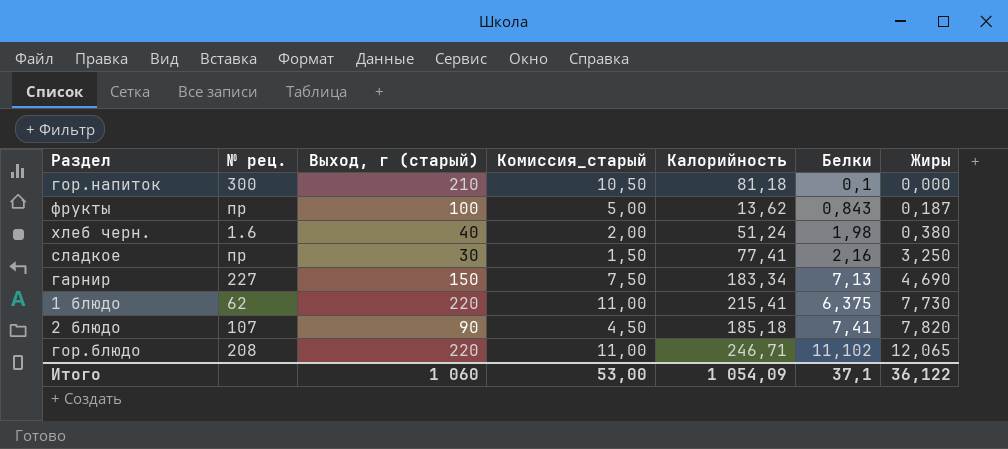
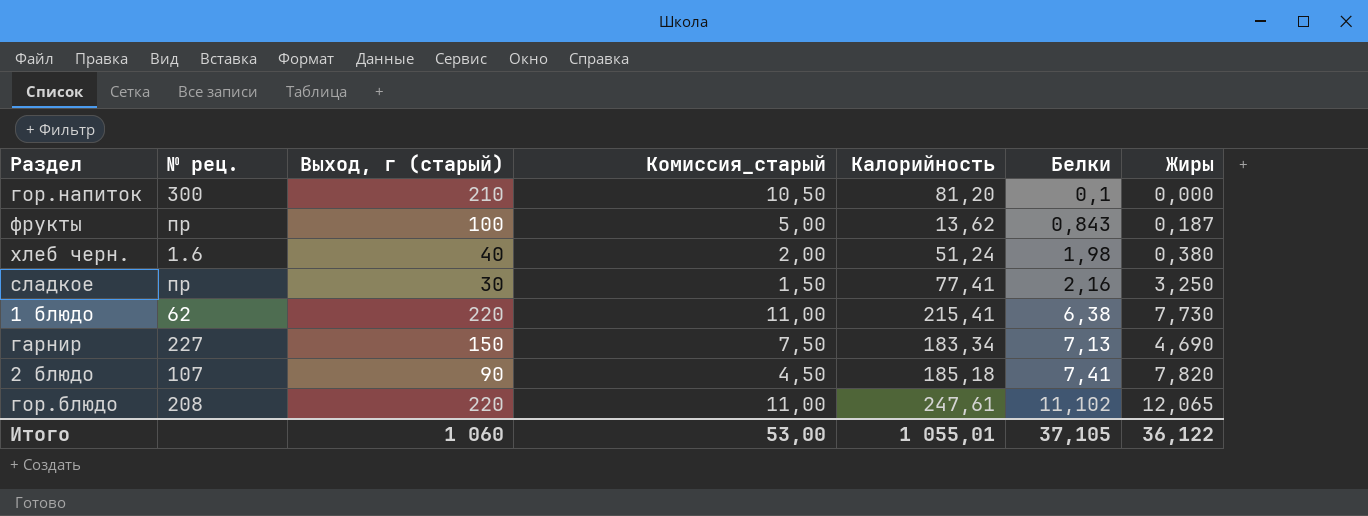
row order: Жиры ascending -> Белки ascending
гор.напиток | Калорийность: 81,18 -> 81,20
1 блюдо | Белки: 6,375 -> 6,38
гор.блюдо | Калорийность: 246,71 -> 247,61
Итого | Калорийность: 1 054,09 -> 1 055,01
Итого | Белки: 37,1 -> 37,105

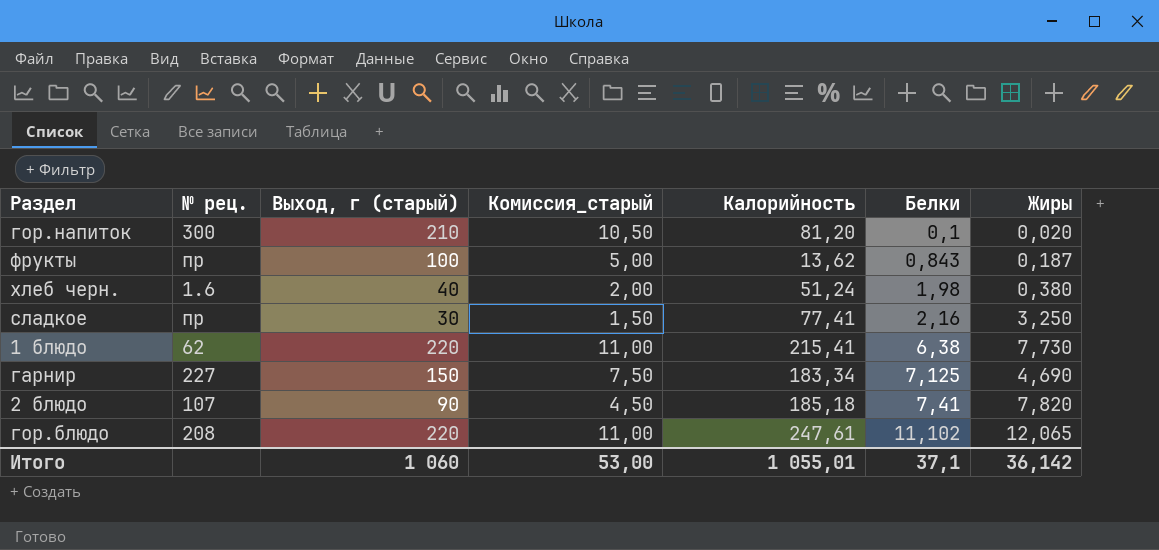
гор.напиток | Жиры: 0,000 -> 0,020
гарнир | Белки: 7,13 -> 7,125
Итого | Белки: 37,105 -> 37,1
Итого | Жиры: 36,122 -> 36,142

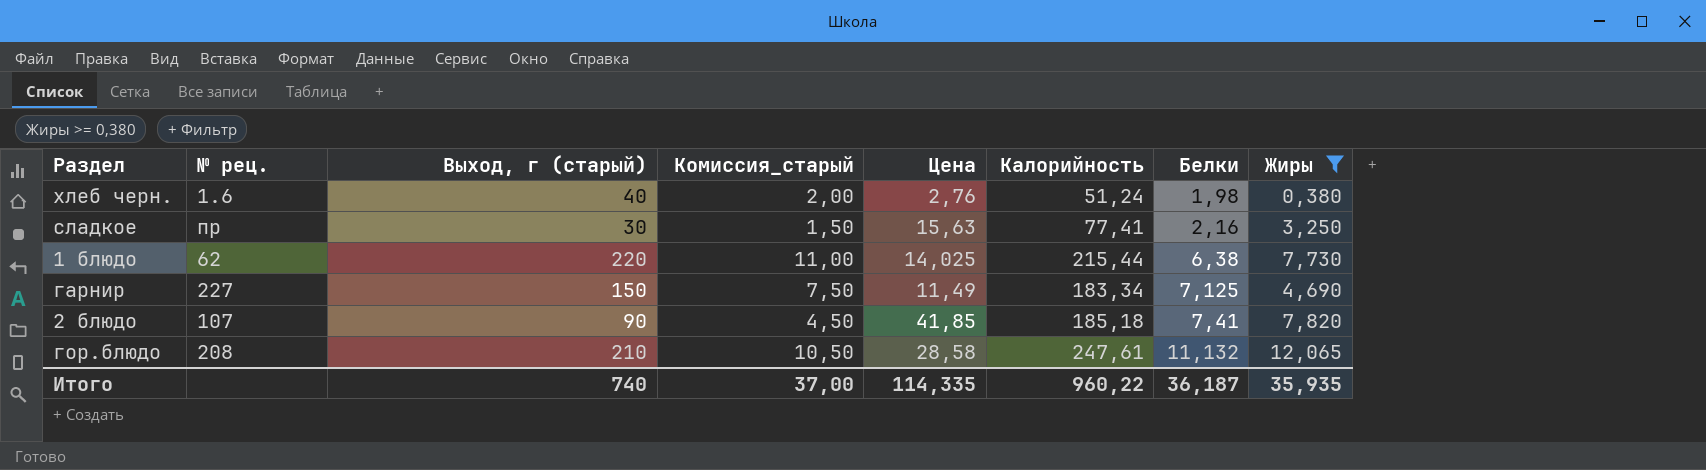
filter: none -> Жиры >= 0,380
column Цена | position: none -> 5
1 блюдо | Калорийность: 215,41 -> 215,44
гор.блюдо | Выход, г (старый): 220 -> 210
гор.блюдо | Комиссия_старый: 11,00 -> 10,50
гор.блюдо | Белки: 11,102 -> 11,132
Итого | Выход, г (старый): 1 060 -> 740
Итого | Комиссия_старый: 53,00 -> 37,00
Итого | Калорийность: 1 055,01 -> 960,22
Итого | Белки: 37,1 -> 36,187
Итого | Жиры: 36,142 -> 35,935

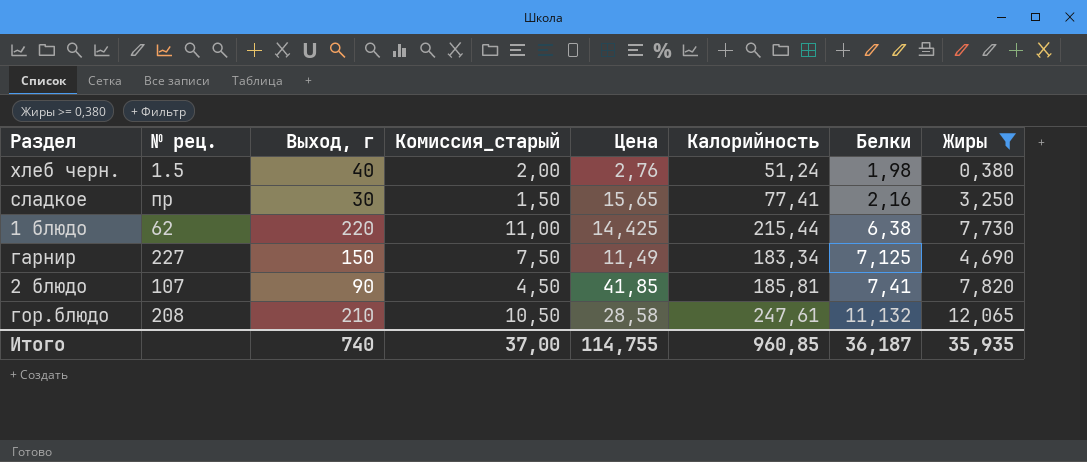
column name: Выход, г (старый) -> Выход, г
хлеб черн. | № рец.: 1.6 -> 1.5
сладкое | Цена: 15,63 -> 15,65
1 блюдо | Цена: 14,025 -> 14,425
2 блюдо | Калорийность: 185,18 -> 185,81
Итого | Цена: 114,335 -> 114,755
Итого | Калорийность: 960,22 -> 960,85

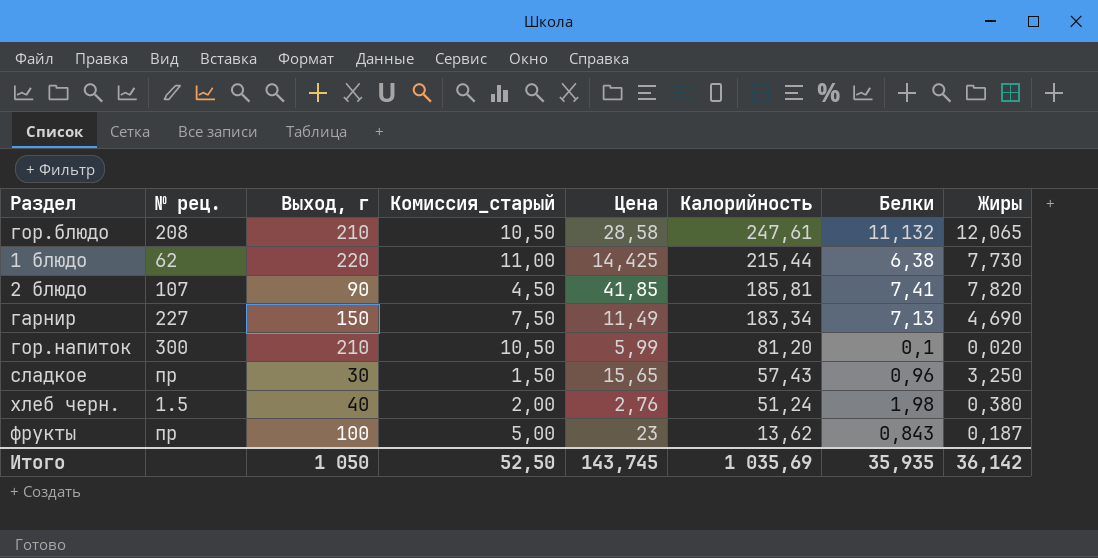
filter: Жиры >= 0,380 -> none
row order: Белки ascending -> Калорийность descending
гарнир | Белки: 7,125 -> 7,13
сладкое | Калорийность: 77,41 -> 57,43
сладкое | Белки: 2,16 -> 0,96
Итого | Выход, г: 740 -> 1 050
Итого | Комиссия_старый: 37,00 -> 52,50
Итого | Цена: 114,755 -> 143,745
Итого | Калорийность: 960,85 -> 1 035,69
Итого | Белки: 36,187 -> 35,935
Итого | Жиры: 35,935 -> 36,142

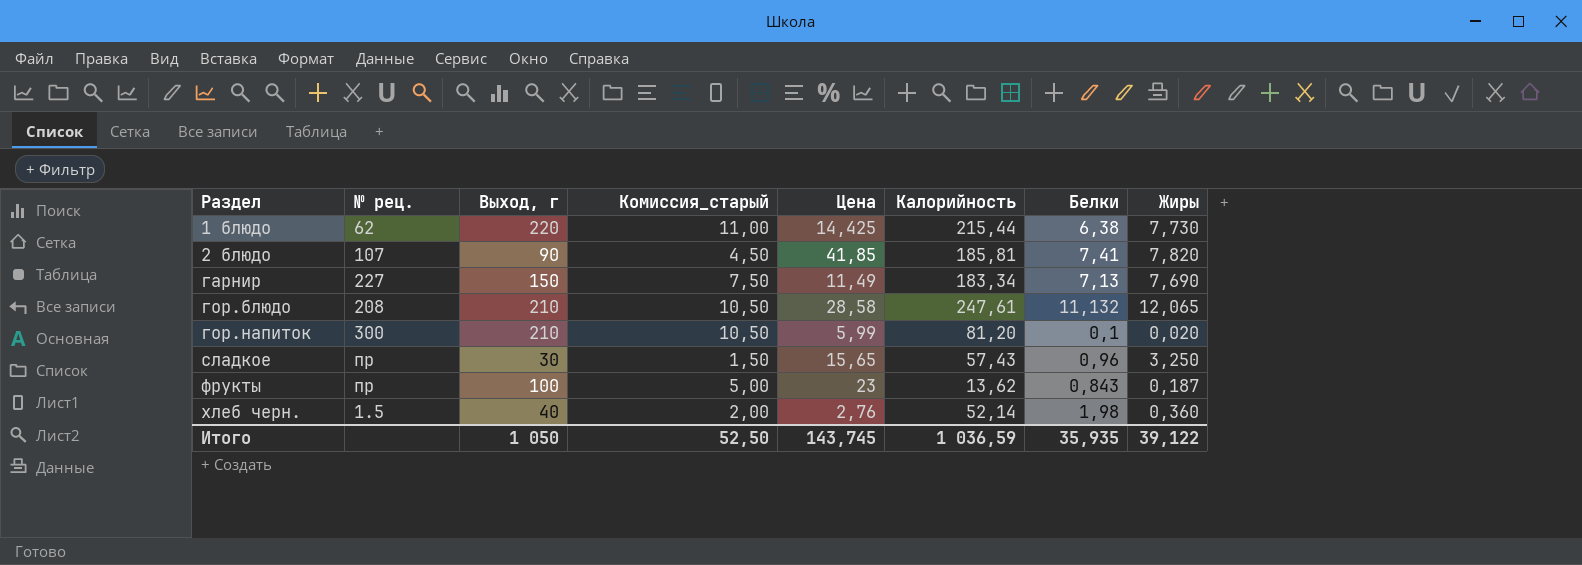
row order: Калорийность descending -> Раздел ascending
гарнир | Жиры: 4,690 -> 7,690
хлеб черн. | Калорийность: 51,24 -> 52,14
хлеб черн. | Жиры: 0,380 -> 0,360
Итого | Калорийность: 1 035,69 -> 1 036,59
Итого | Жиры: 36,142 -> 39,122

